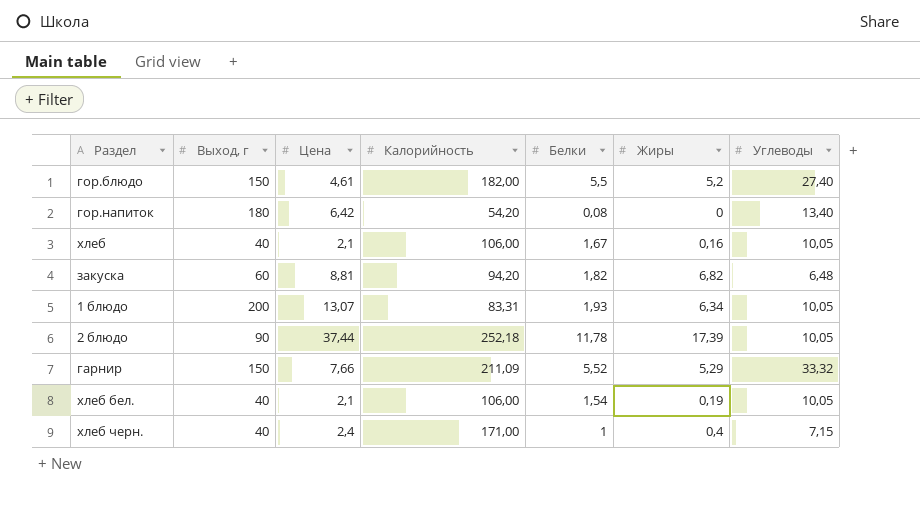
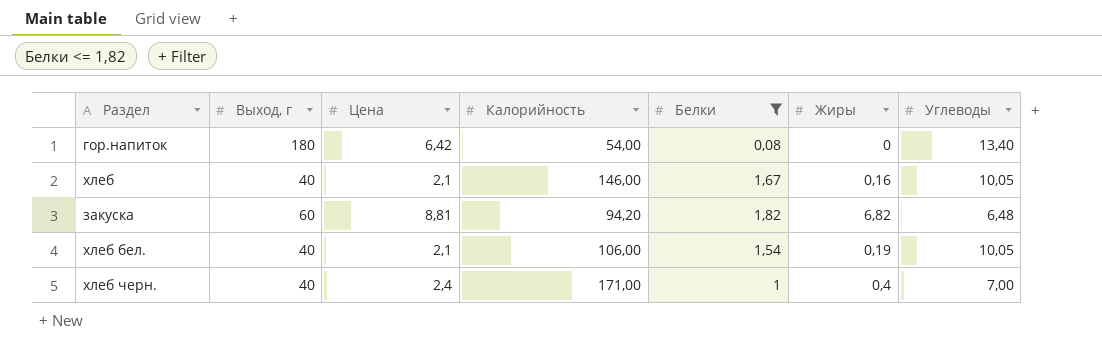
filter: none -> Белки <= 1,82
гор.напиток | Калорийность: 54,20 -> 54,00
хлеб | Калорийность: 106,00 -> 146,00
хлеб черн. | Углеводы: 7,15 -> 7,00

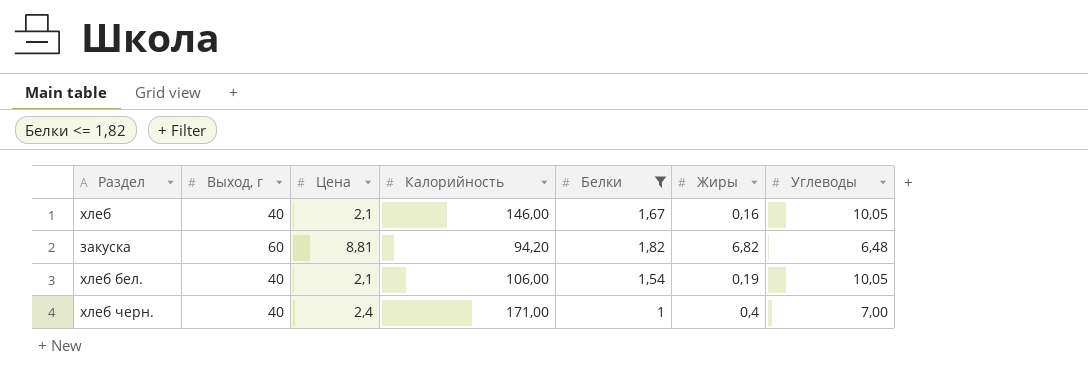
row гор.напиток: 180 | 6,42 | 54,00 | 0,08 | 0 | 13,40 -> none

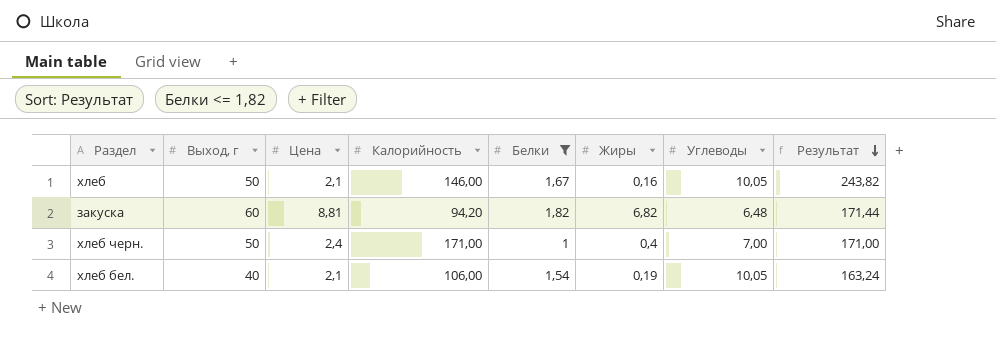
row order: none -> Результат descending
column Результат | formula: none -> [Калорийность] * [Белки]
хлеб | Выход, г: 40 -> 50
хлеб черн. | Выход, г: 40 -> 50

